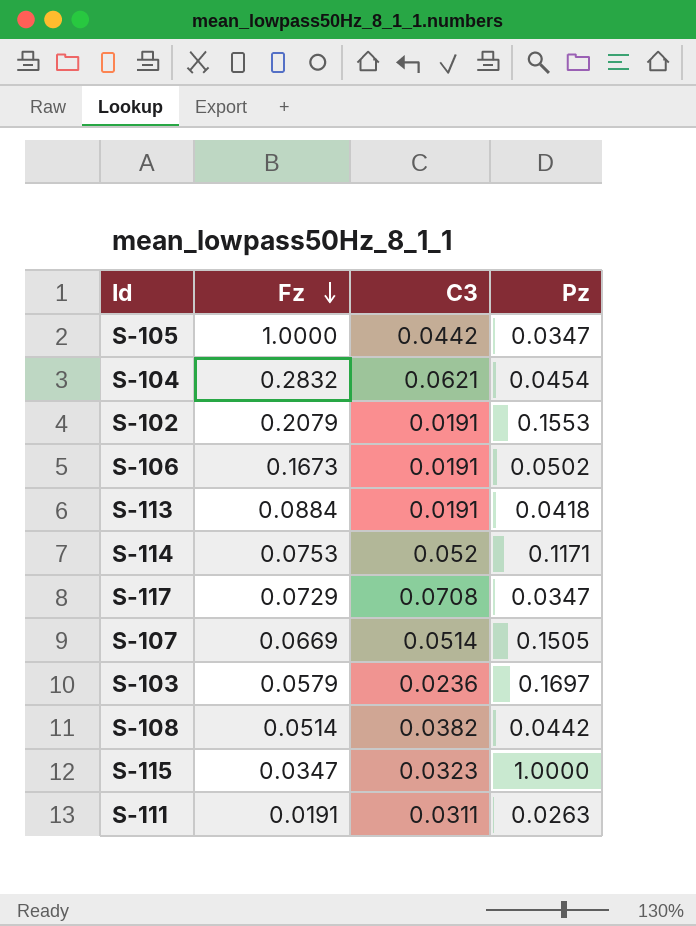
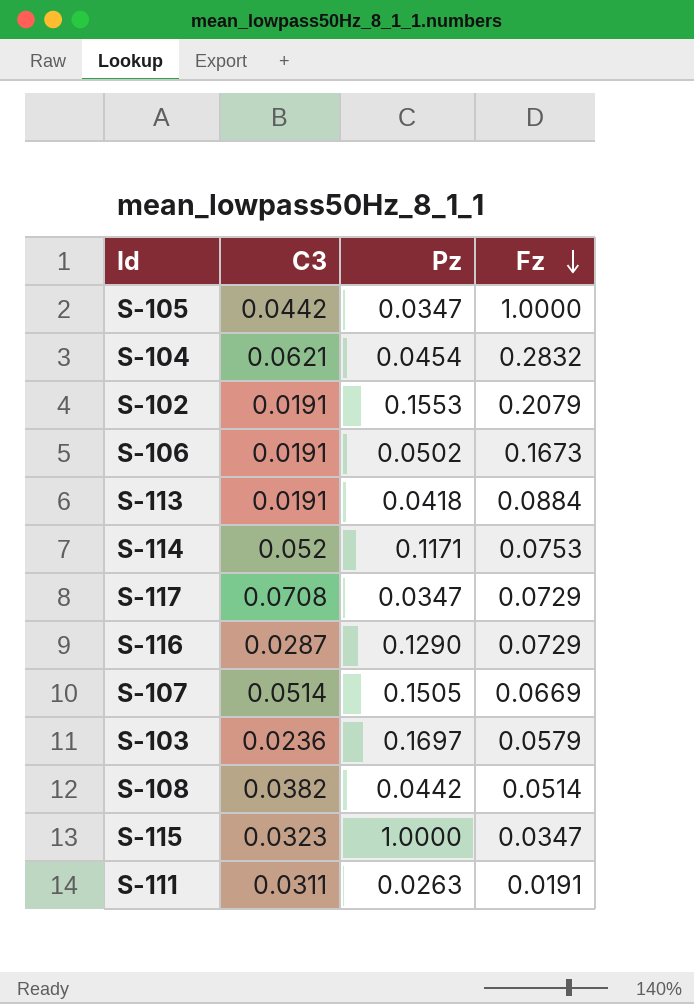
column Fz | position: 2 -> 4
row S-116: none -> 0.0287 | 0.1290 | 0.0729

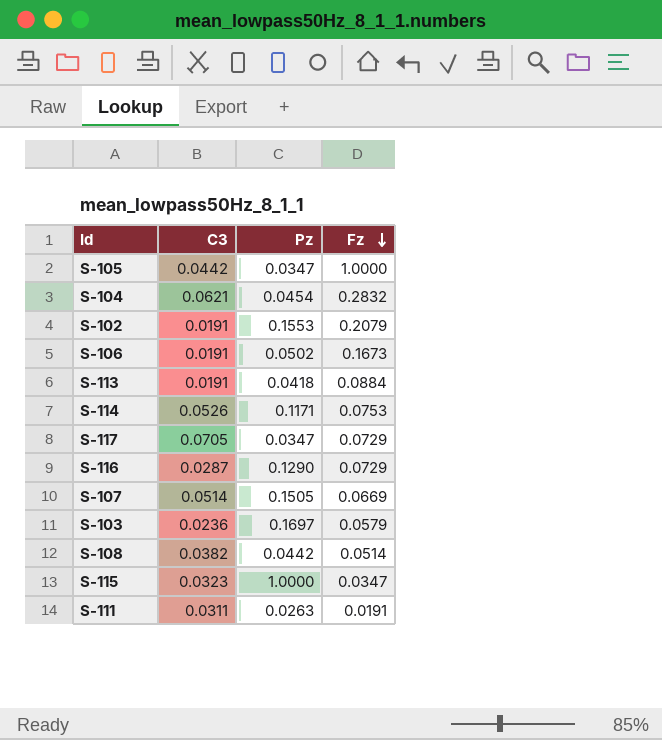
S-114 | C3: 0.052 -> 0.0526
S-117 | C3: 0.0708 -> 0.0705

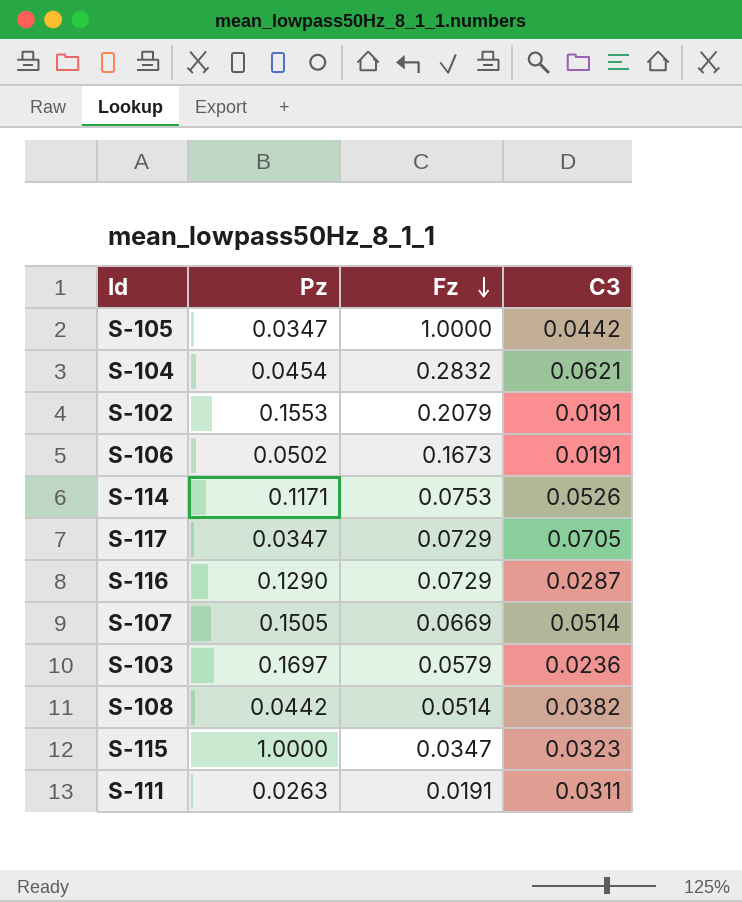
column C3 | position: 2 -> 4
row S-113: 0.0191 | 0.0418 | 0.0884 -> none

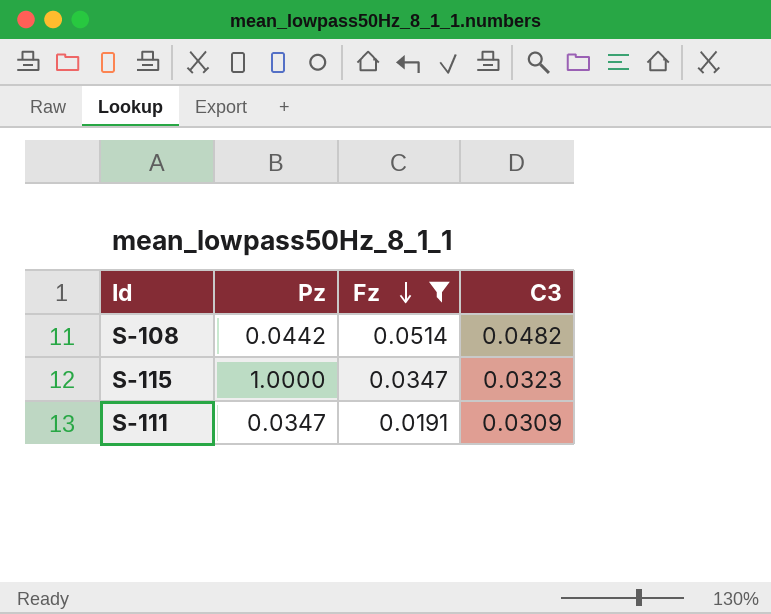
filter: none -> Fz <= 0.0514
S-108 | C3: 0.0382 -> 0.0482
S-111 | Pz: 0.0263 -> 0.0347
S-111 | C3: 0.0311 -> 0.0309

